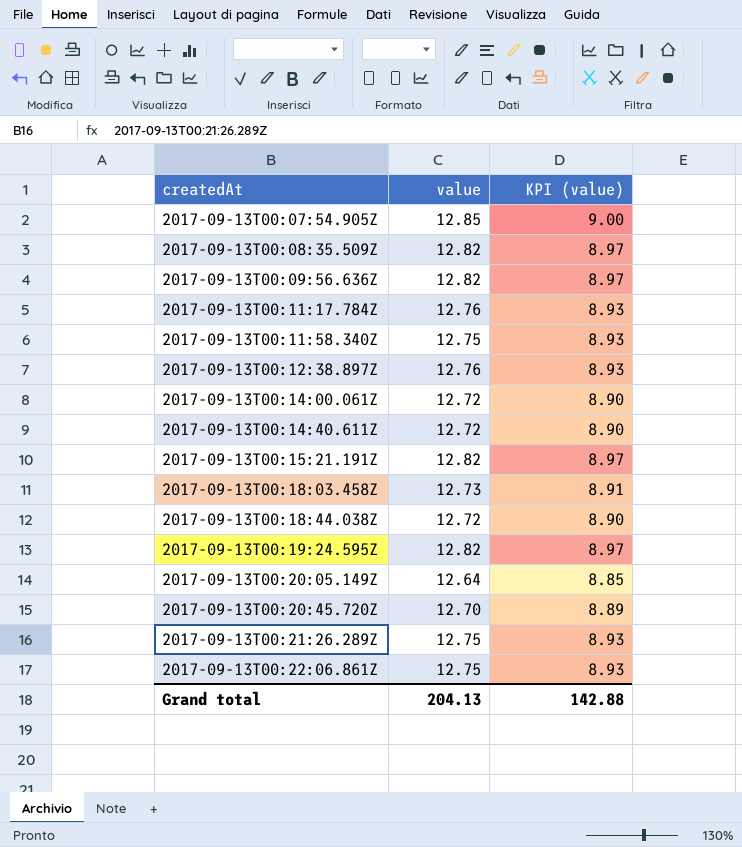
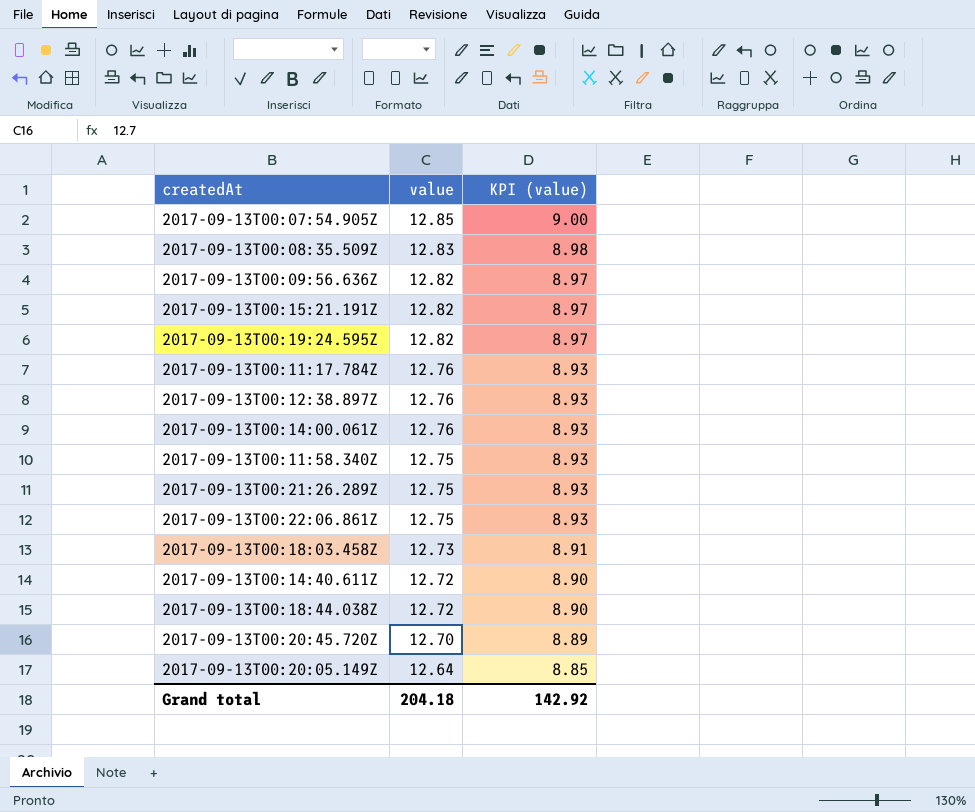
row order: createdAt ascending -> value descending
2017-09-13T00:08:35.509Z | value: 12.82 -> 12.83
2017-09-13T00:08:35.509Z | KPI (value): 8.97 -> 8.98
2017-09-13T00:14:00.061Z | value: 12.72 -> 12.76
2017-09-13T00:14:00.061Z | KPI (value): 8.90 -> 8.93
Grand total | value: 204.13 -> 204.18
Grand total | KPI (value): 142.88 -> 142.92

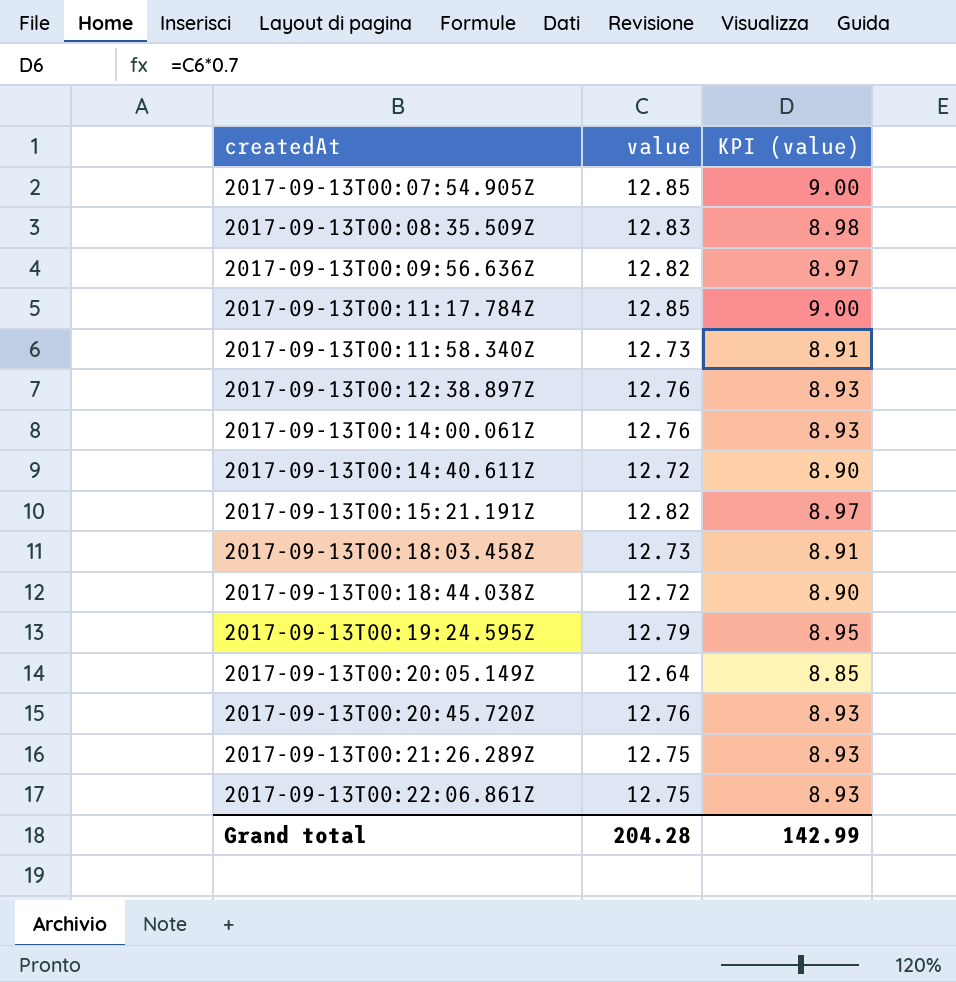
row order: value descending -> createdAt ascending
2017-09-13T00:11:17.784Z | value: 12.76 -> 12.85
2017-09-13T00:11:17.784Z | KPI (value): 8.93 -> 9.00
2017-09-13T00:11:58.340Z | value: 12.75 -> 12.73
2017-09-13T00:11:58.340Z | KPI (value): 8.93 -> 8.91
2017-09-13T00:19:24.595Z | value: 12.82 -> 12.79
2017-09-13T00:19:24.595Z | KPI (value): 8.97 -> 8.95
2017-09-13T00:20:45.720Z | value: 12.70 -> 12.76
2017-09-13T00:20:45.720Z | KPI (value): 8.89 -> 8.93
Grand total | value: 204.18 -> 204.28
Grand total | KPI (value): 142.92 -> 142.99

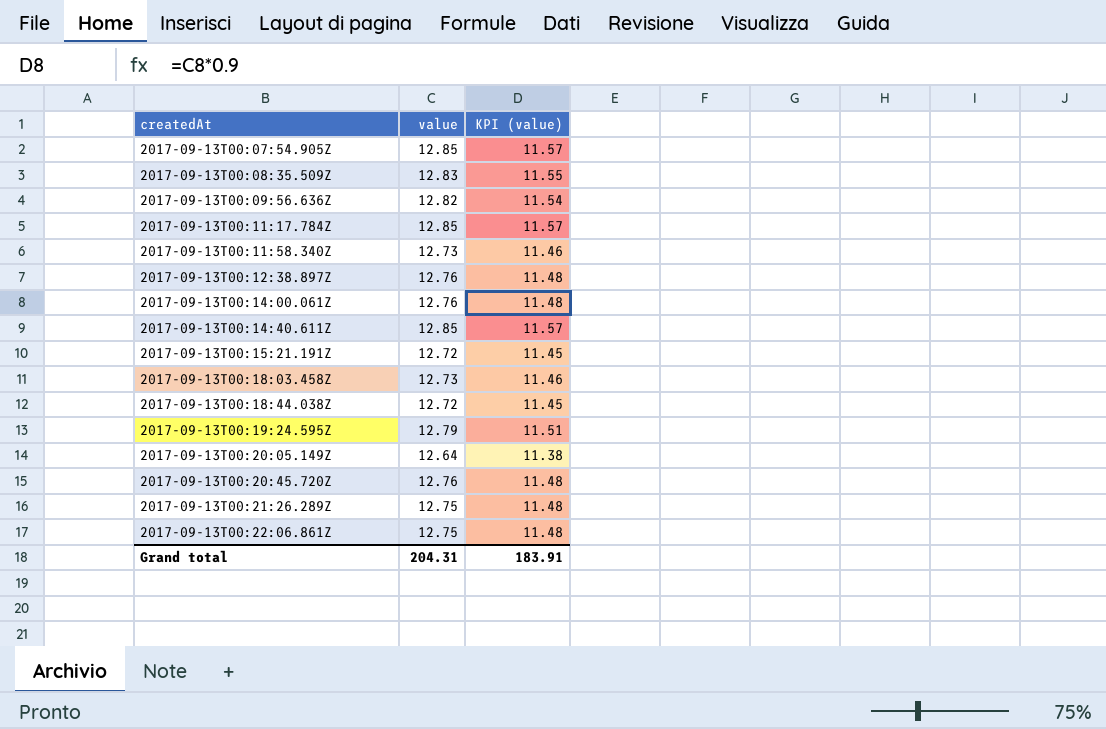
column KPI (value) | formula: [value] * 0.7 -> [value] * 0.9
2017-09-13T00:14:40.611Z | value: 12.72 -> 12.85
2017-09-13T00:15:21.191Z | value: 12.82 -> 12.72
Grand total | value: 204.28 -> 204.31
Grand total | KPI (value): 142.99 -> 183.91

